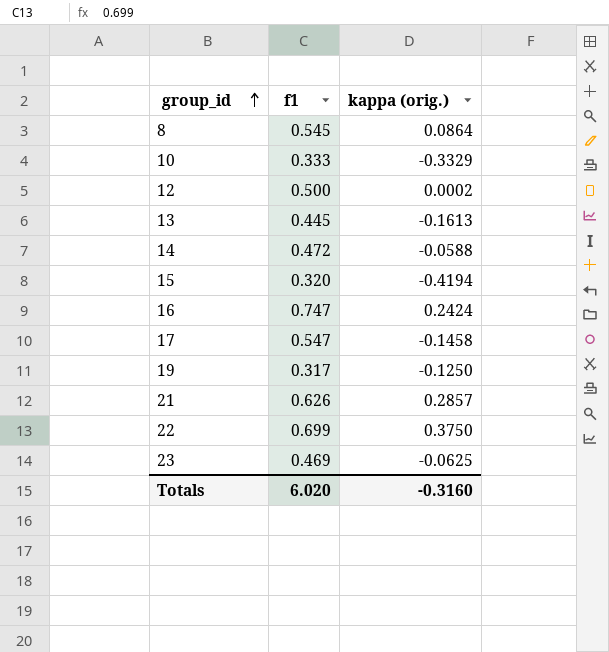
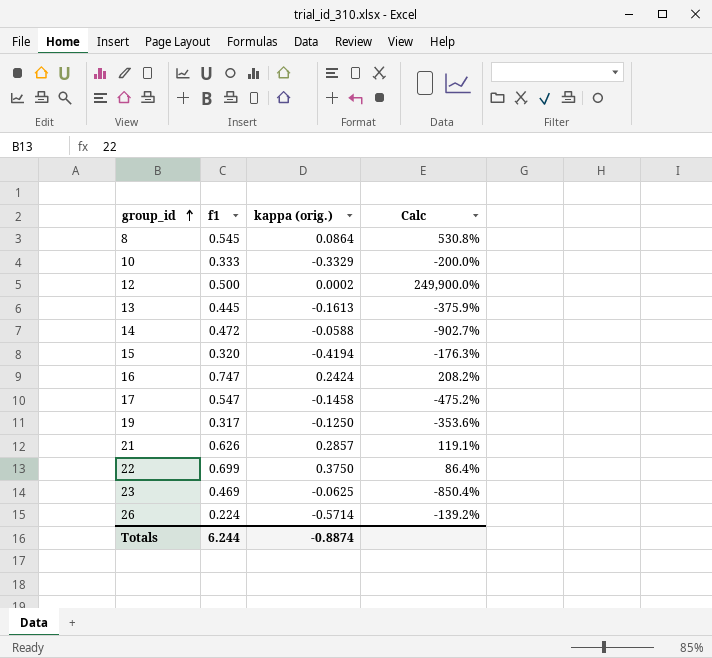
column Calc | formula: none -> ([f1] - [kappa (orig.)]) / [kappa (orig.)]
row 26: none -> 0.224 | -0.5714 | -139.2%
Totals | f1: 6.020 -> 6.244
Totals | kappa (orig.): -0.3160 -> -0.8874

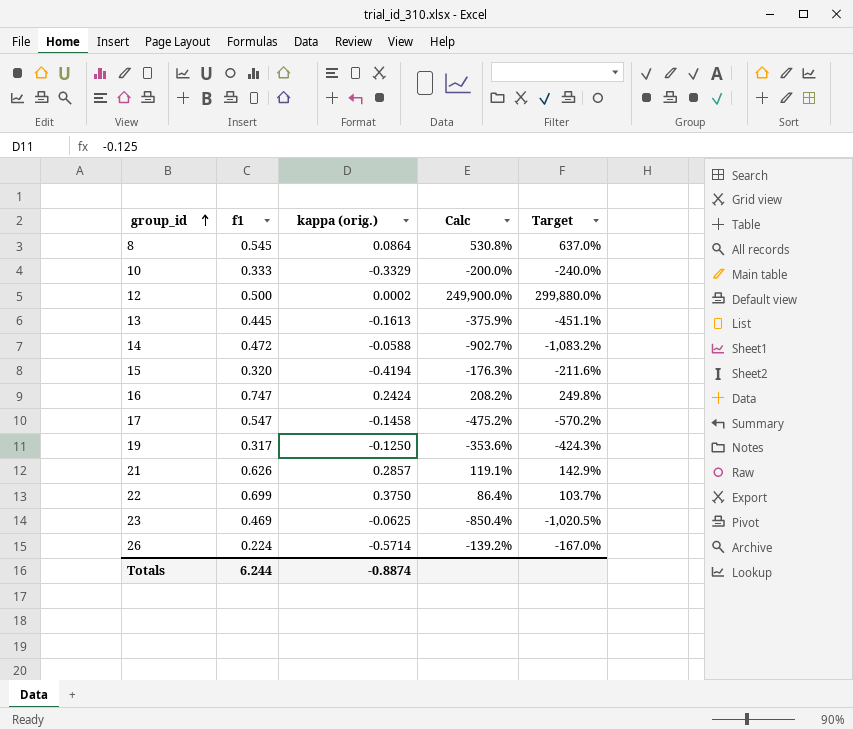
column Target | formula: none -> [Calc] * 1.2

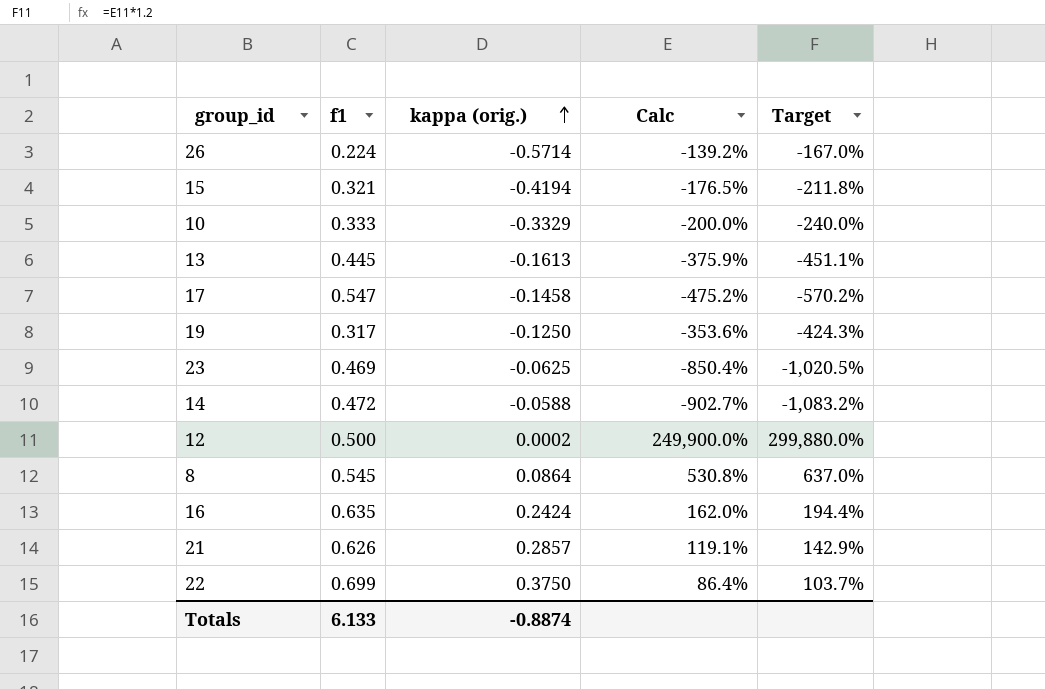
row order: group_id ascending -> kappa (orig.) ascending
15 | f1: 0.320 -> 0.321
15 | Calc: -176.3% -> -176.5%
15 | Target: -211.6% -> -211.8%
16 | f1: 0.747 -> 0.635
16 | Calc: 208.2% -> 162.0%
16 | Target: 249.8% -> 194.4%
Totals | f1: 6.244 -> 6.133

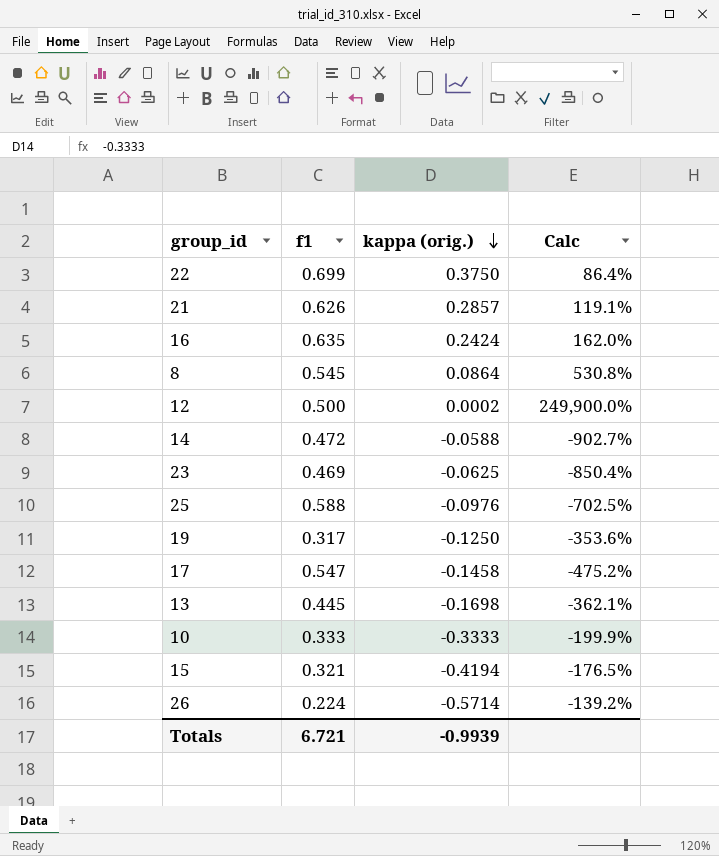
row order: kappa (orig.) ascending -> kappa (orig.) descending
column Target | formula: [Calc] * 1.2 -> none
row 25: none -> 0.588 | -0.0976 | -702.5%
13 | kappa (orig.): -0.1613 -> -0.1698
13 | Calc: -375.9% -> -362.1%
10 | kappa (orig.): -0.3329 -> -0.3333
10 | Calc: -200.0% -> -199.9%
Totals | f1: 6.133 -> 6.721
Totals | kappa (orig.): -0.8874 -> -0.9939

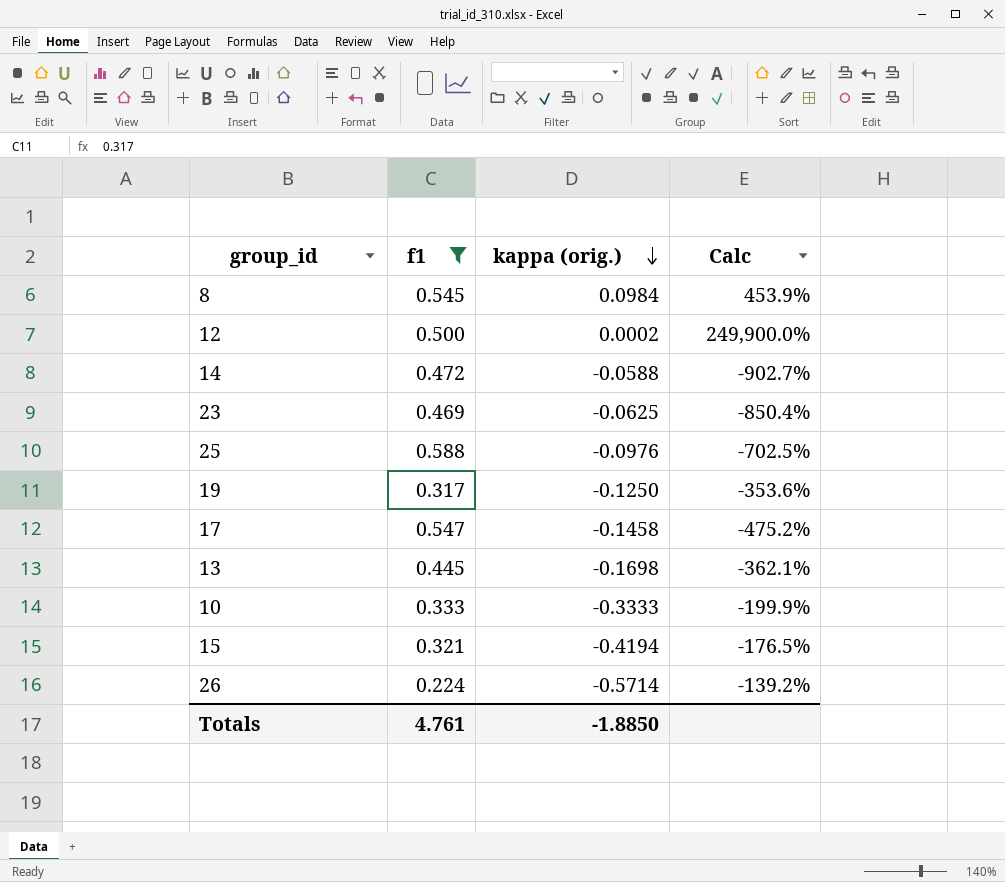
filter: none -> f1 <= 0.588
8 | kappa (orig.): 0.0864 -> 0.0984
8 | Calc: 530.8% -> 453.9%
Totals | f1: 6.721 -> 4.761
Totals | kappa (orig.): -0.9939 -> -1.8850

